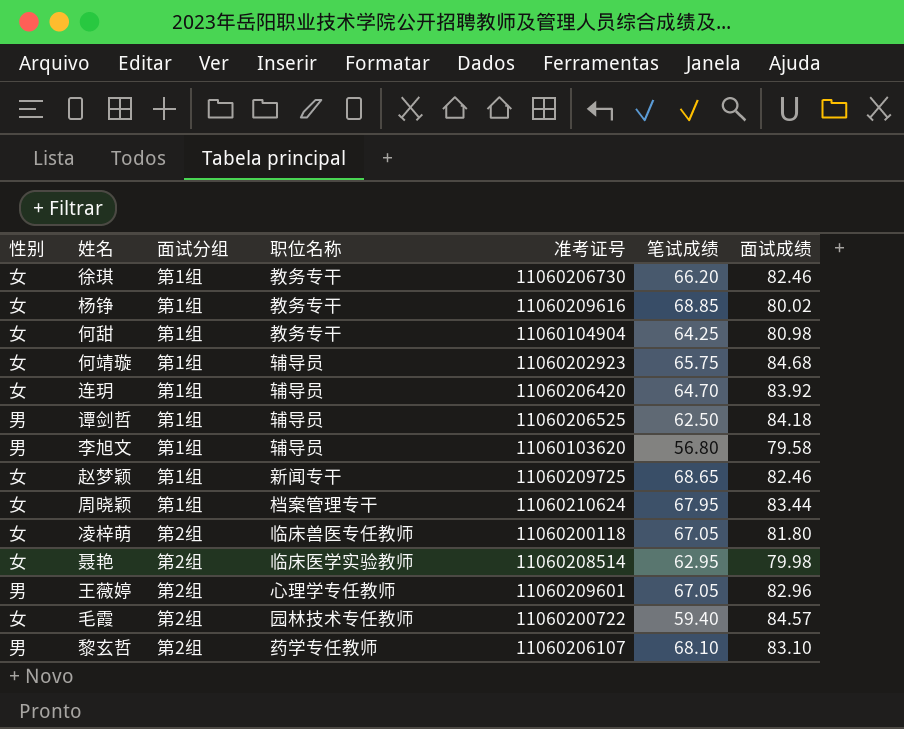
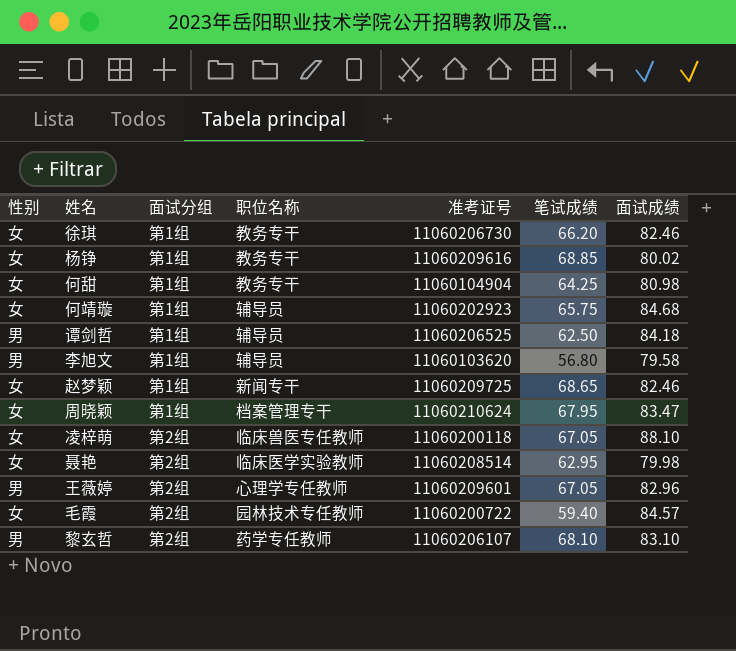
row 连玥: 女 | 第1组 | 辅导员 | 11060206420 | 64.70 | 83.92 -> none
周晓颖 | 面试成绩: 83.44 -> 83.47
凌梓萌 | 面试成绩: 81.80 -> 88.10

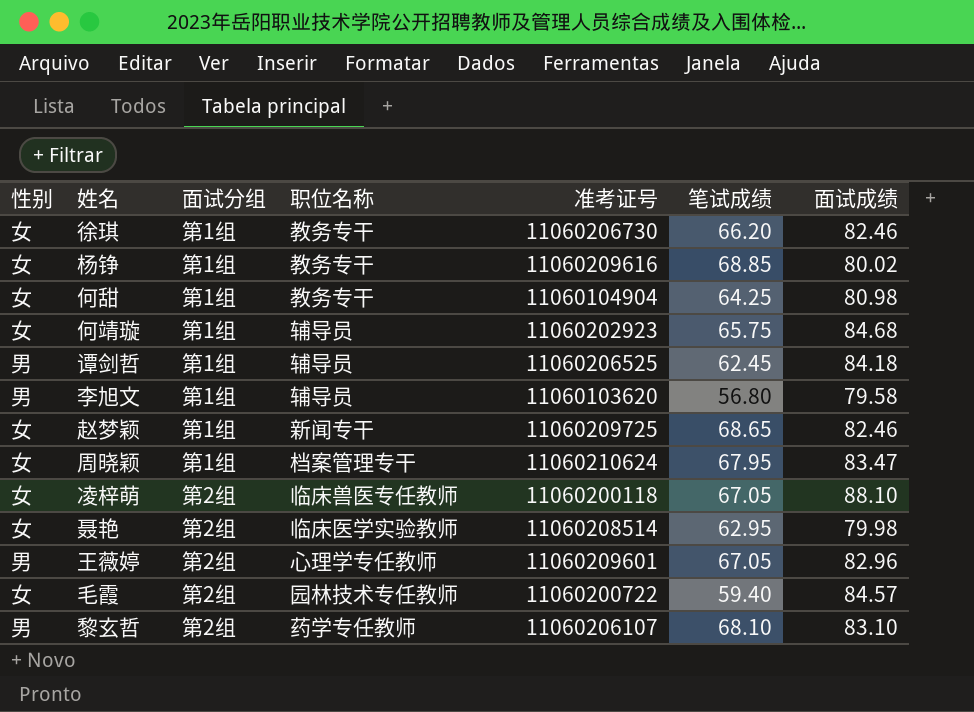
谭剑哲 | 笔试成绩: 62.50 -> 62.45

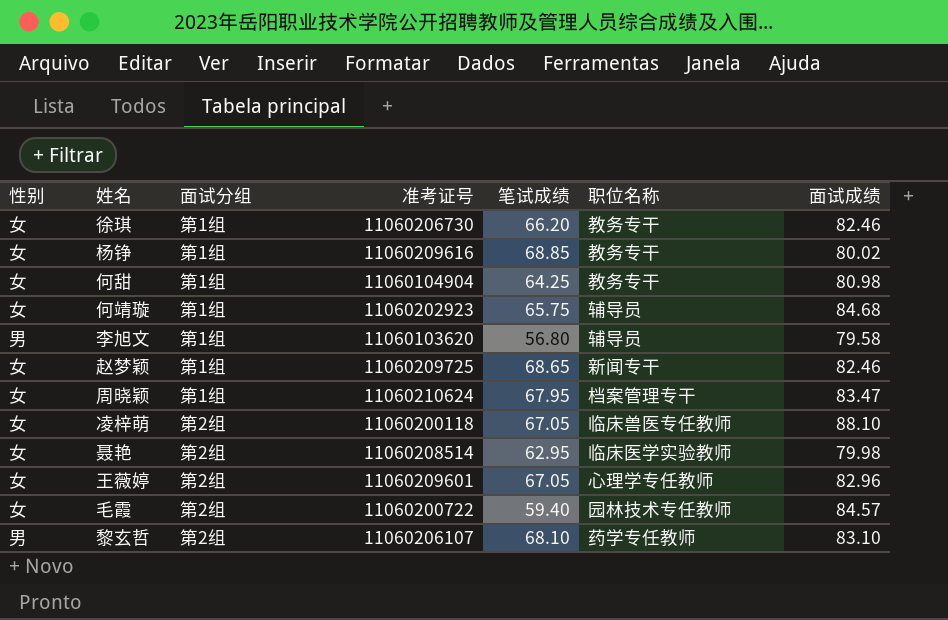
column 职位名称 | position: 4 -> 6
row 谭剑哲: 男 | 第1组 | 辅导员 | 11060206525 | 62.45 | 84.18 -> none
王薇婷 | 性别: 男 -> 女

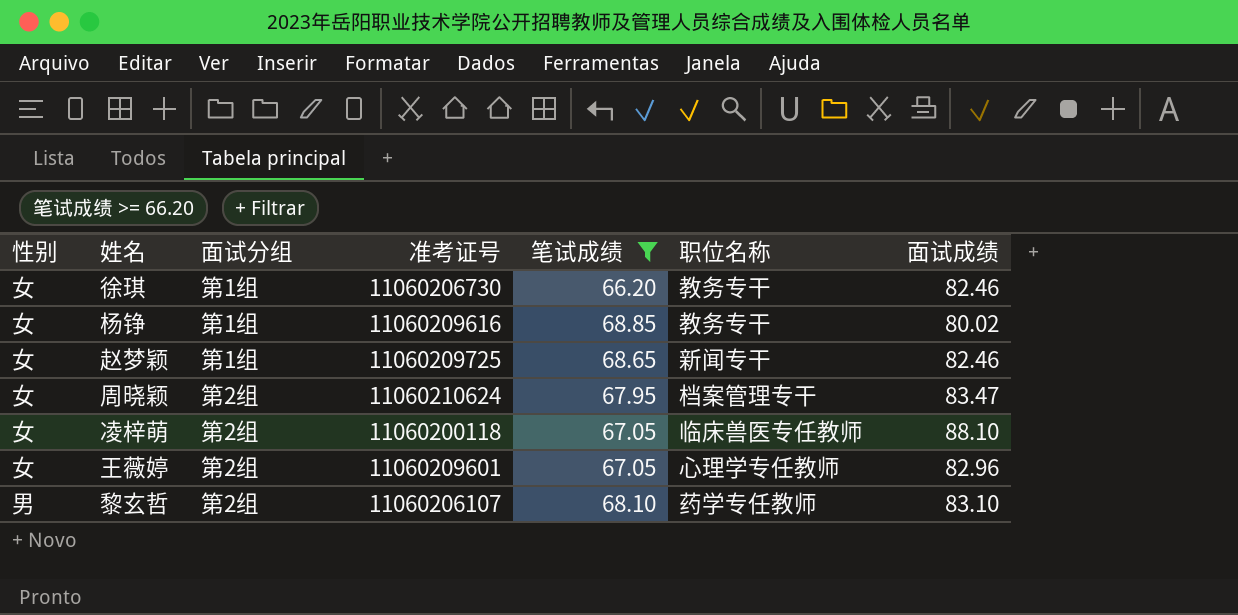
filter: none -> 笔试成绩 >= 66.20
周晓颖 | 面试分组: 第1组 -> 第2组

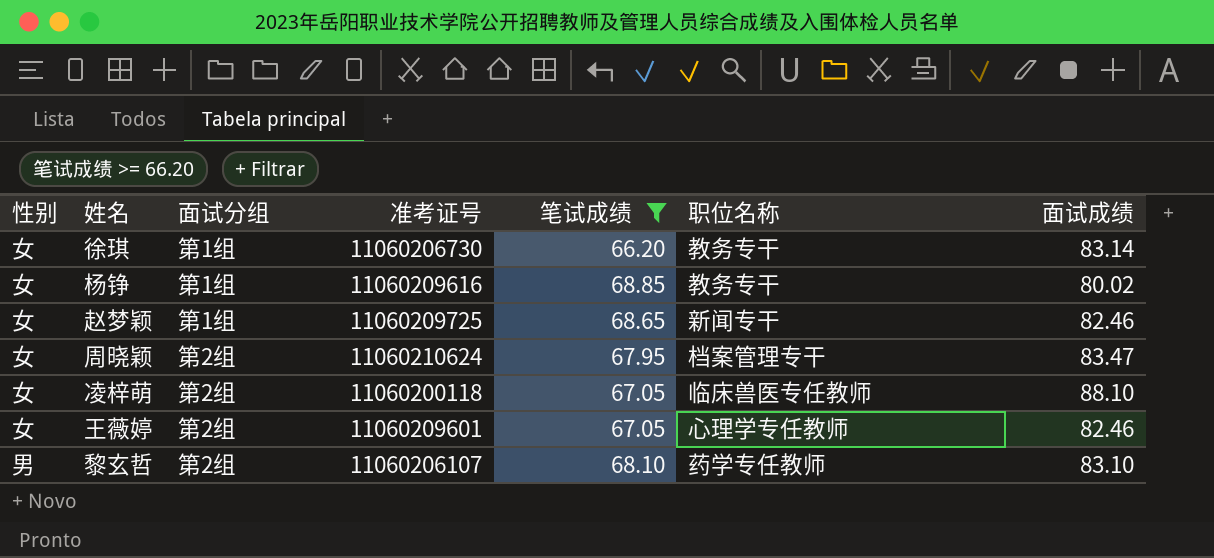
徐琪 | 面试成绩: 82.46 -> 83.14
王薇婷 | 面试成绩: 82.96 -> 82.46

